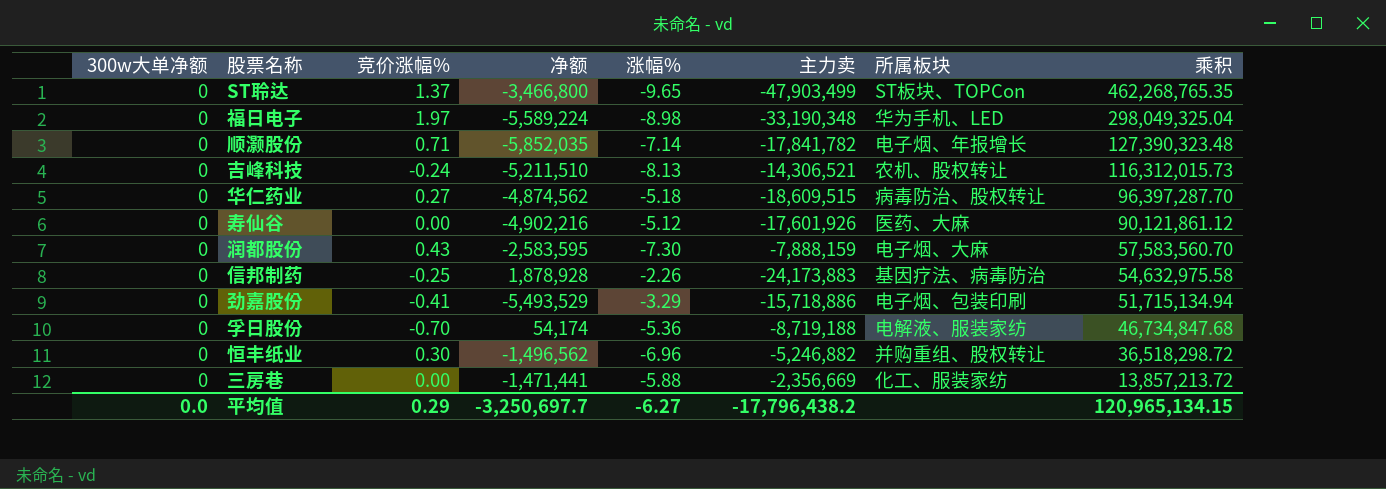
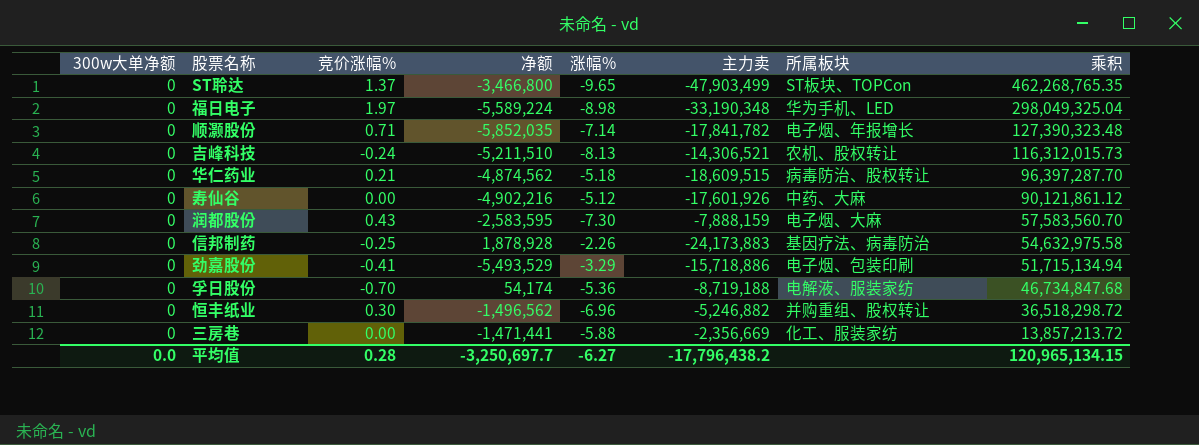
华仁药业 | 竞价涨幅%: 0.27 -> 0.21
寿仙谷 | 所属板块: 医药、大麻 -> 中药、大麻
平均值 | 竞价涨幅%: 0.29 -> 0.28

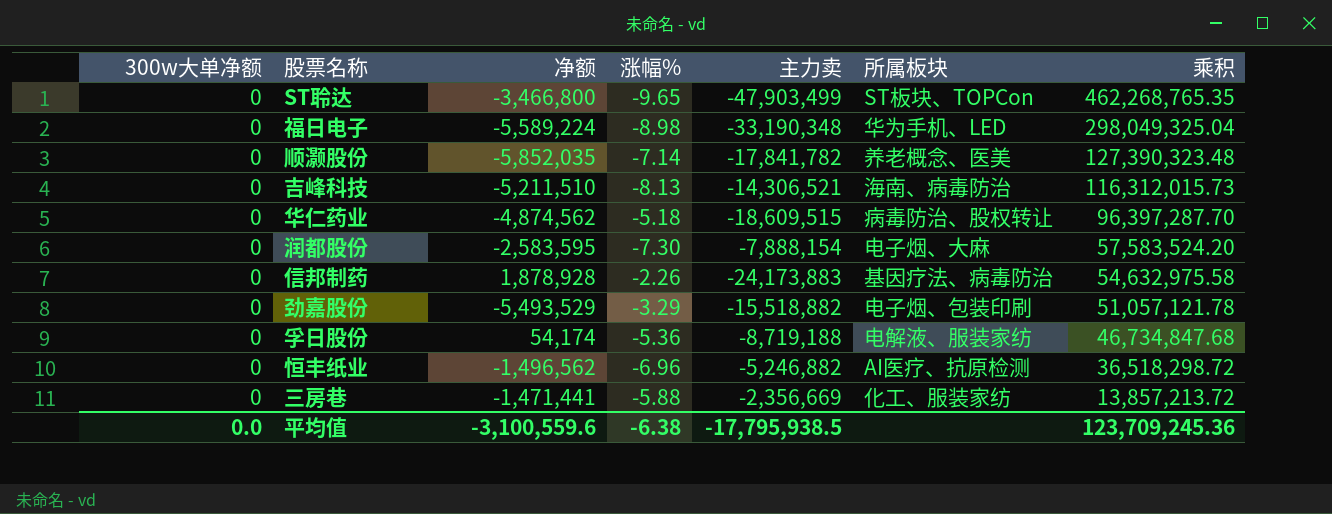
column 竞价涨幅% | position: 3 -> none
row 寿仙谷: 0 | 0.00 | -4,902,216 | -5.12 | -17,601,926 | 中药、大麻 | 90,121,861.12 -> none
顺灏股份 | 所属板块: 电子烟、年报增长 -> 养老概念、医美
吉峰科技 | 所属板块: 农机、股权转让 -> 海南、病毒防治
润都股份 | 主力卖: -7,888,159 -> -7,888,154
润都股份 | 乘积: 57,583,560.70 -> 57,583,524.20
劲嘉股份 | 主力卖: -15,718,886 -> -15,518,882
劲嘉股份 | 乘积: 51,715,134.94 -> 51,057,121.78
恒丰纸业 | 所属板块: 并购重组、股权转让 -> AI医疗、抗原检测
平均值 | 净额: -3,250,697.7 -> -3,100,559.6
平均值 | 涨幅%: -6.27 -> -6.38
平均值 | 主力卖: -17,796,438.2 -> -17,795,938.5
平均值 | 乘积: 120,965,134.15 -> 123,709,245.36

